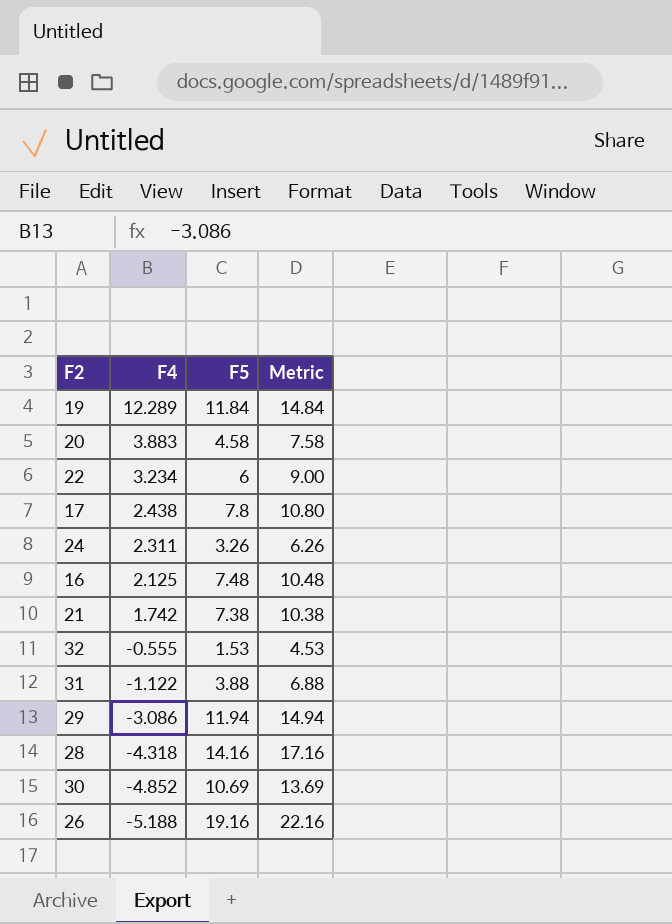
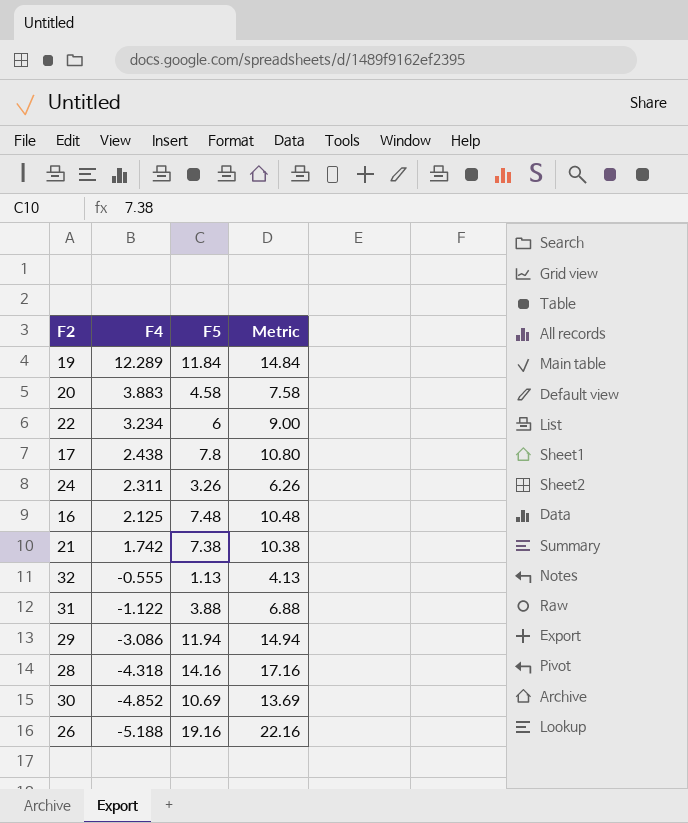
32 | F5: 1.53 -> 1.13
32 | Metric: 4.53 -> 4.13

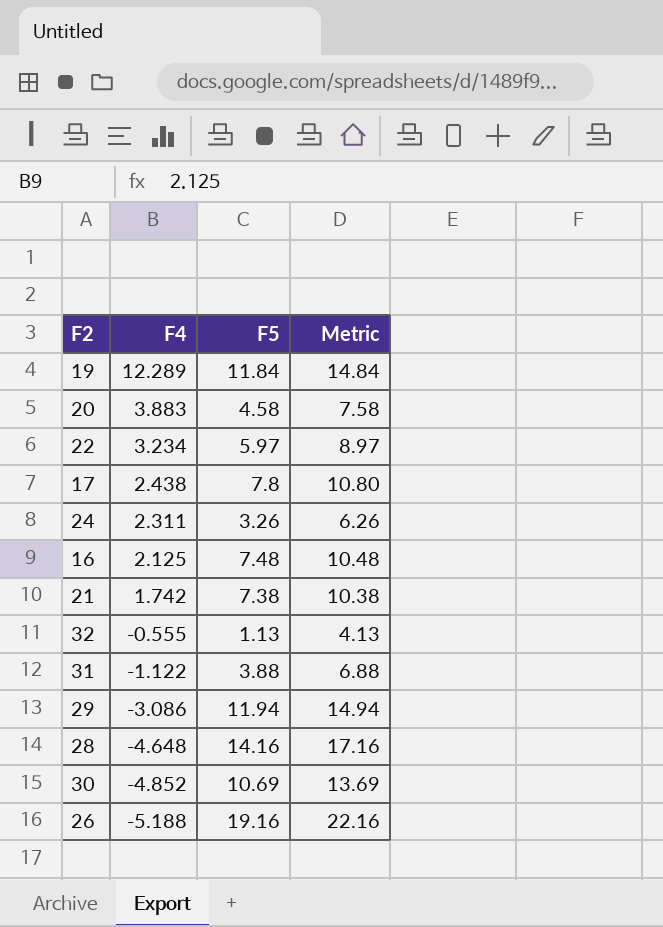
22 | F5: 6 -> 5.97
22 | Metric: 9.00 -> 8.97
28 | F4: -4.318 -> -4.648

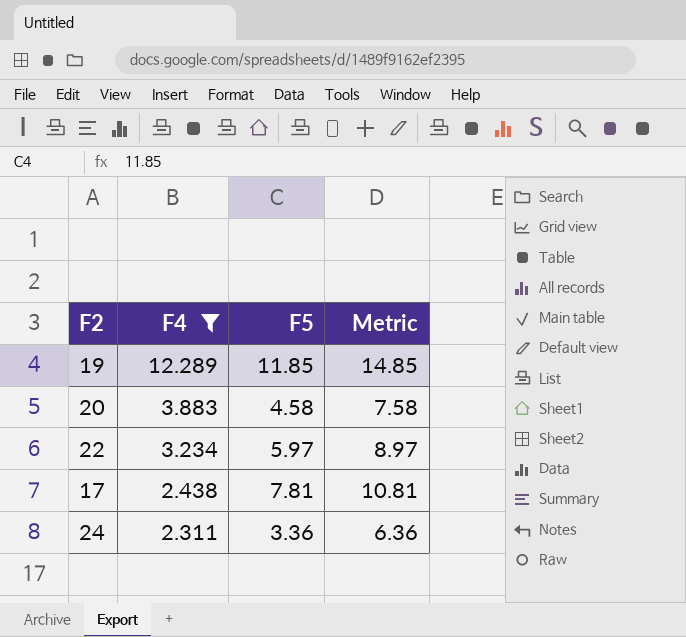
filter: none -> F4 >= 2.311
19 | F5: 11.84 -> 11.85
19 | Metric: 14.84 -> 14.85
17 | F5: 7.8 -> 7.81
17 | Metric: 10.80 -> 10.81
24 | F5: 3.26 -> 3.36
24 | Metric: 6.26 -> 6.36

